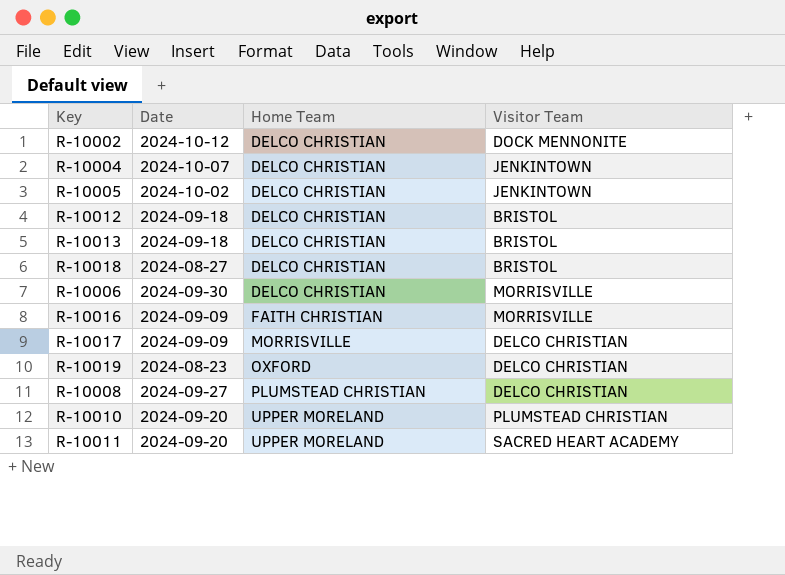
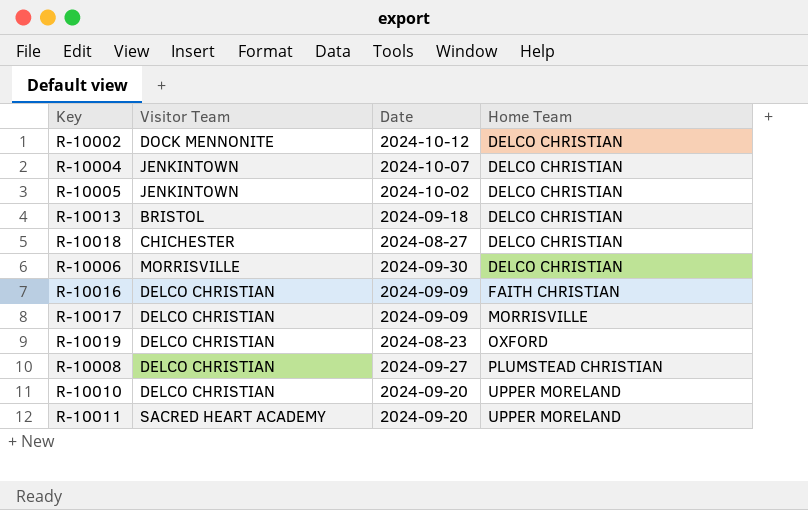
column Visitor Team | position: 4 -> 2
row R-10012: 2024-09-18 | DELCO CHRISTIAN | BRISTOL -> none
R-10018 | Visitor Team: BRISTOL -> CHICHESTER
R-10016 | Visitor Team: MORRISVILLE -> DELCO CHRISTIAN
R-10010 | Visitor Team: PLUMSTEAD CHRISTIAN -> DELCO CHRISTIAN

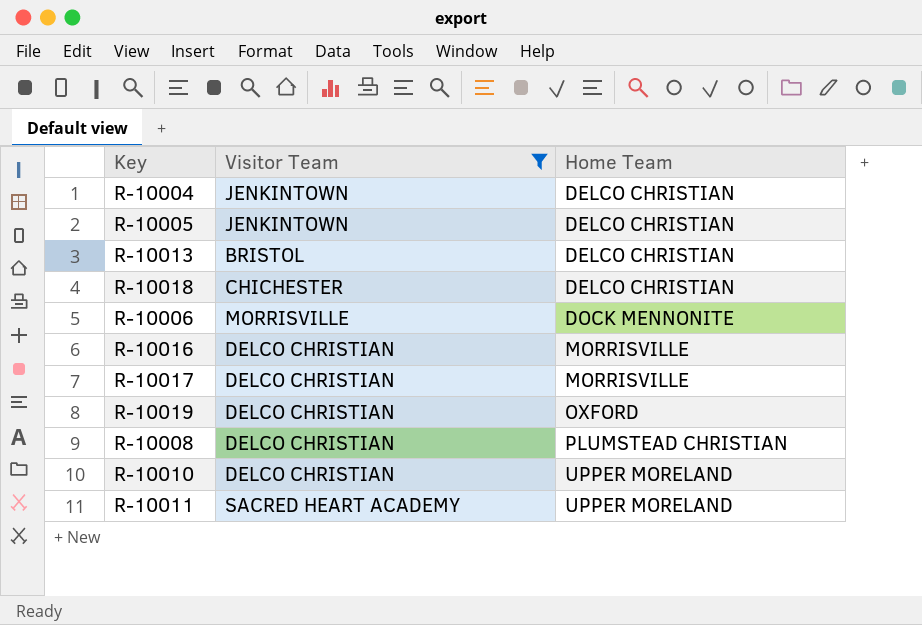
filter: none -> Visitor Team != DOCK MENNONITE
column Date | position: 3 -> none
R-10006 | Home Team: DELCO CHRISTIAN -> DOCK MENNONITE
R-10016 | Home Team: FAITH CHRISTIAN -> MORRISVILLE

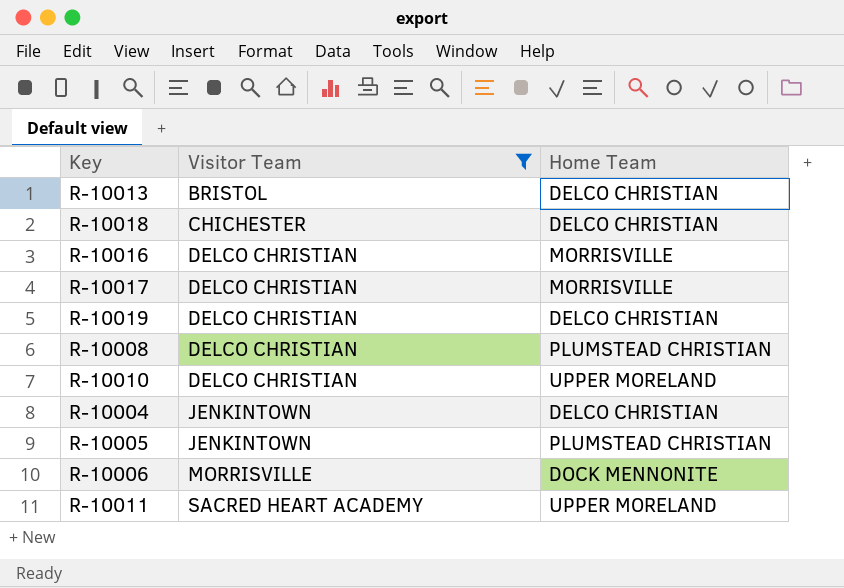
row order: Home Team ascending -> Visitor Team ascending
R-10019 | Home Team: OXFORD -> DELCO CHRISTIAN
R-10005 | Home Team: DELCO CHRISTIAN -> PLUMSTEAD CHRISTIAN

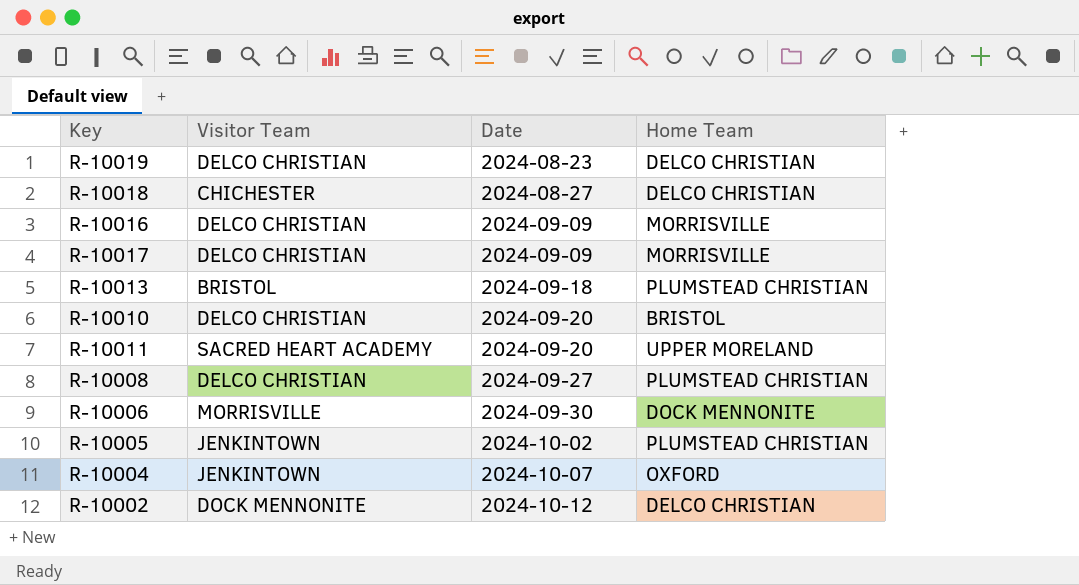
filter: Visitor Team != DOCK MENNONITE -> none
row order: Visitor Team ascending -> Date ascending
column Date | position: none -> 3
R-10013 | Home Team: DELCO CHRISTIAN -> PLUMSTEAD CHRISTIAN
R-10010 | Home Team: UPPER MORELAND -> BRISTOL
R-10004 | Home Team: DELCO CHRISTIAN -> OXFORD

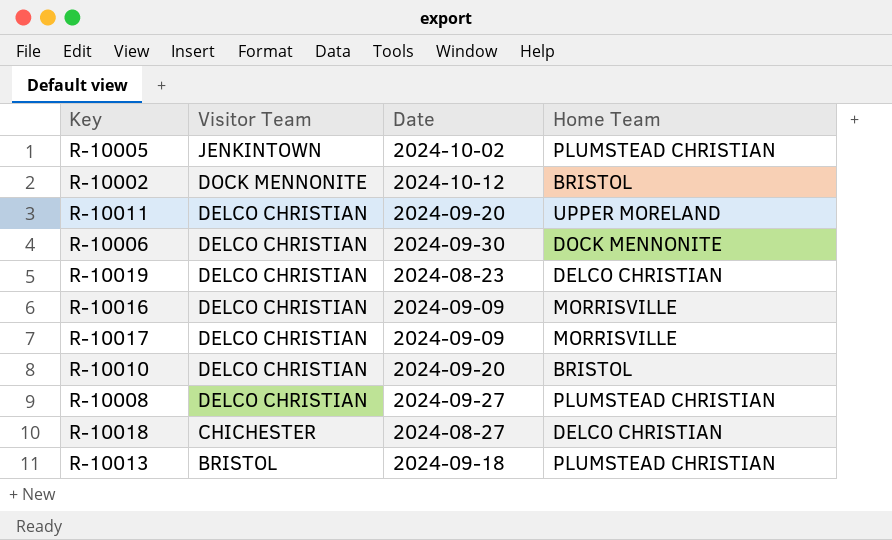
row order: Date ascending -> Visitor Team descending
row R-10004: JENKINTOWN | 2024-10-07 | OXFORD -> none
R-10002 | Home Team: DELCO CHRISTIAN -> BRISTOL
R-10011 | Visitor Team: SACRED HEART ACADEMY -> DELCO CHRISTIAN
R-10006 | Visitor Team: MORRISVILLE -> DELCO CHRISTIAN

